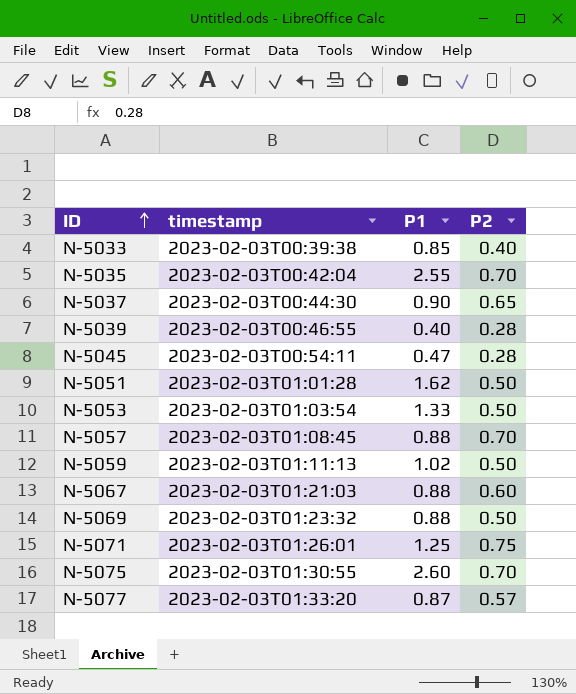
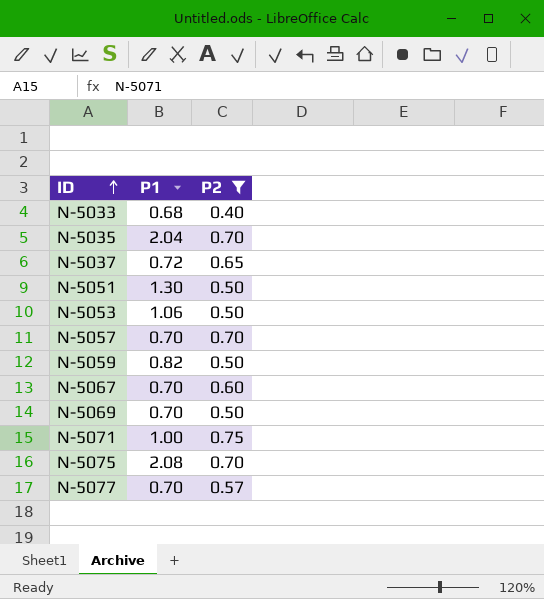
filter: none -> P2 != 0.28
column timestamp | position: 2 -> none
N-5033 | P1: 0.85 -> 0.68
N-5035 | P1: 2.55 -> 2.04
N-5037 | P1: 0.90 -> 0.72
N-5051 | P1: 1.62 -> 1.30
N-5053 | P1: 1.33 -> 1.06
N-5057 | P1: 0.88 -> 0.70
N-5059 | P1: 1.02 -> 0.82
N-5067 | P1: 0.88 -> 0.70
N-5069 | P1: 0.88 -> 0.70
N-5071 | P1: 1.25 -> 1.00
N-5075 | P1: 2.60 -> 2.08
N-5077 | P1: 0.87 -> 0.70

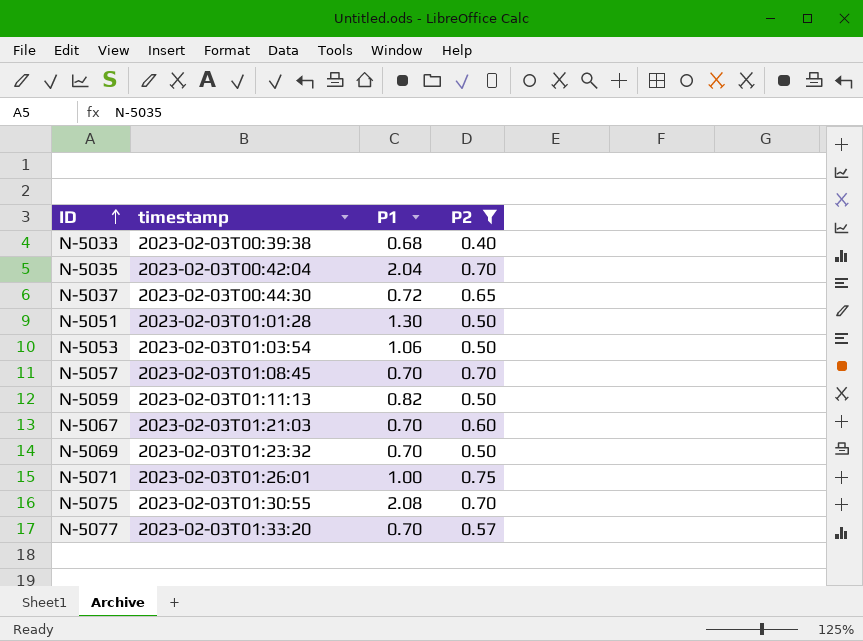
column timestamp | position: none -> 2

